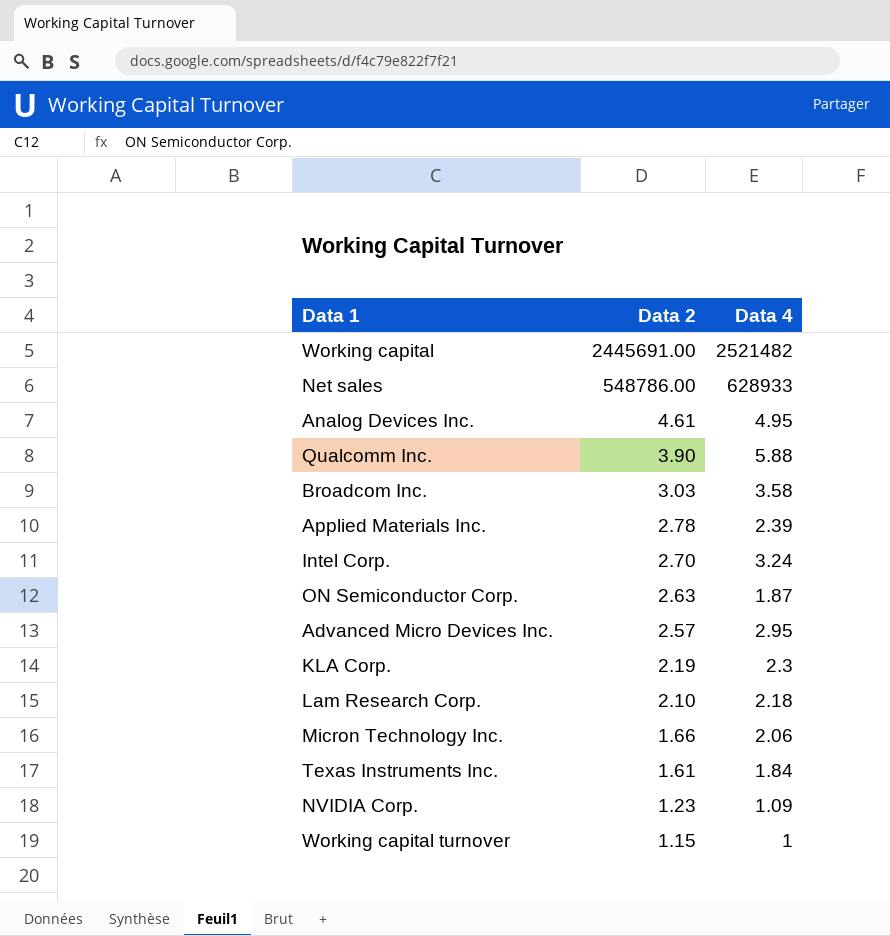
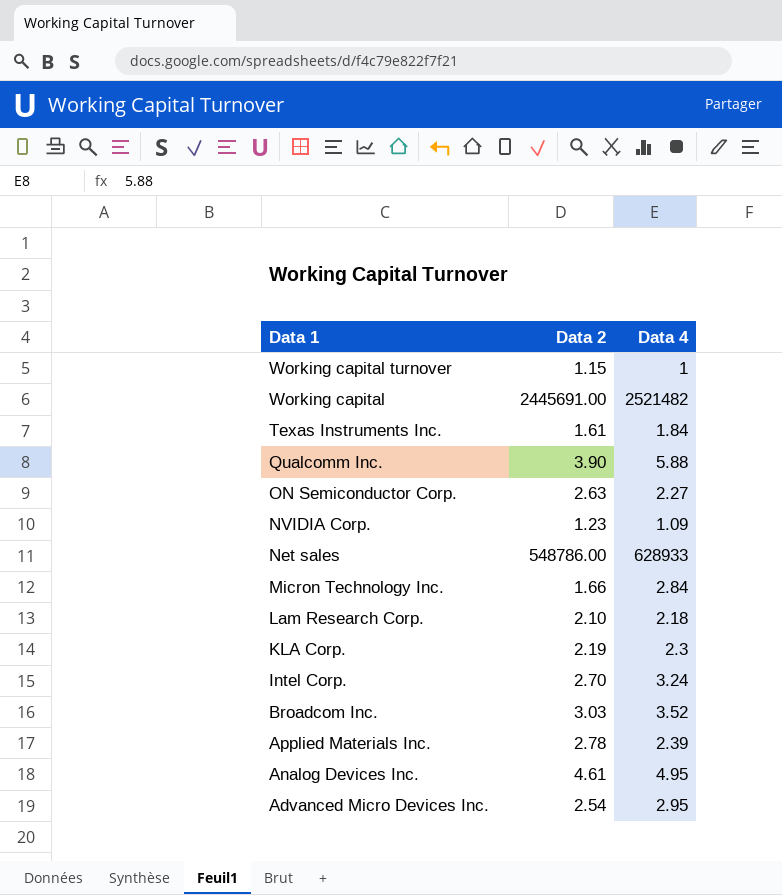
row order: Data 2 descending -> Data 1 descending
ON Semiconductor Corp. | Data 4: 1.87 -> 2.27
Micron Technology Inc. | Data 4: 2.06 -> 2.84
Broadcom Inc. | Data 4: 3.58 -> 3.52
Advanced Micro Devices Inc. | Data 2: 2.57 -> 2.54

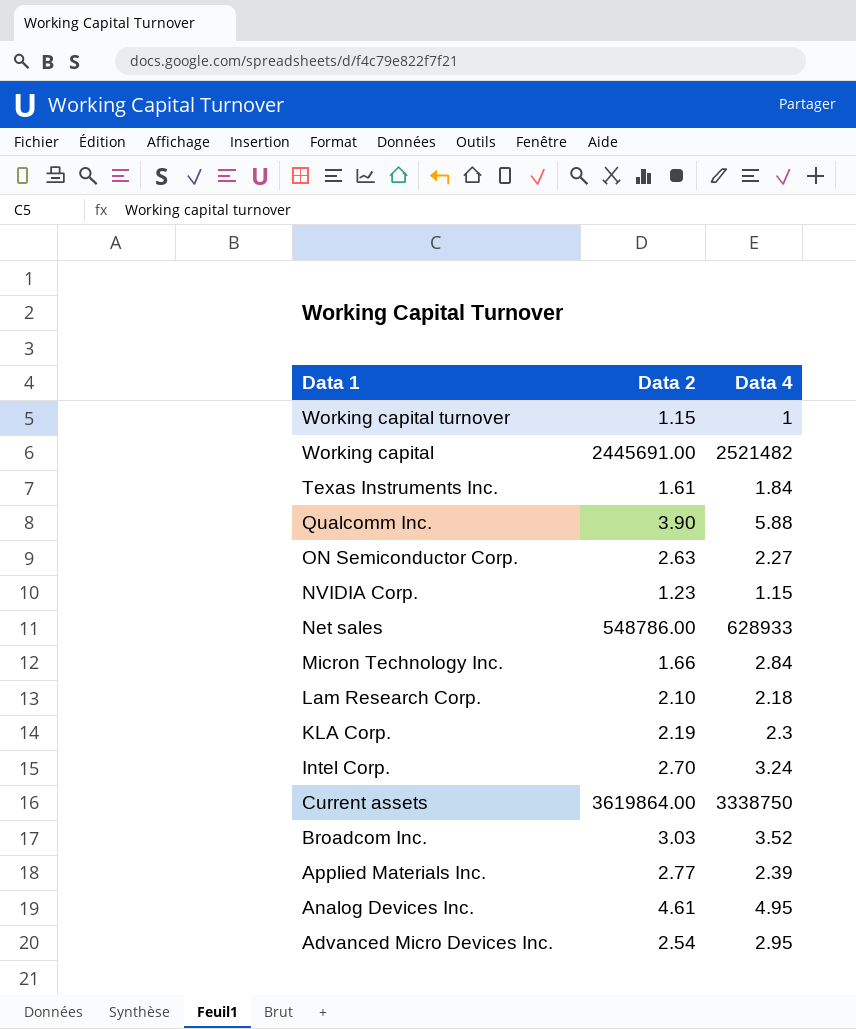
NVIDIA Corp. | Data 4: 1.09 -> 1.15
row Current assets: none -> 3619864.00 | 3338750
Applied Materials Inc. | Data 2: 2.78 -> 2.77

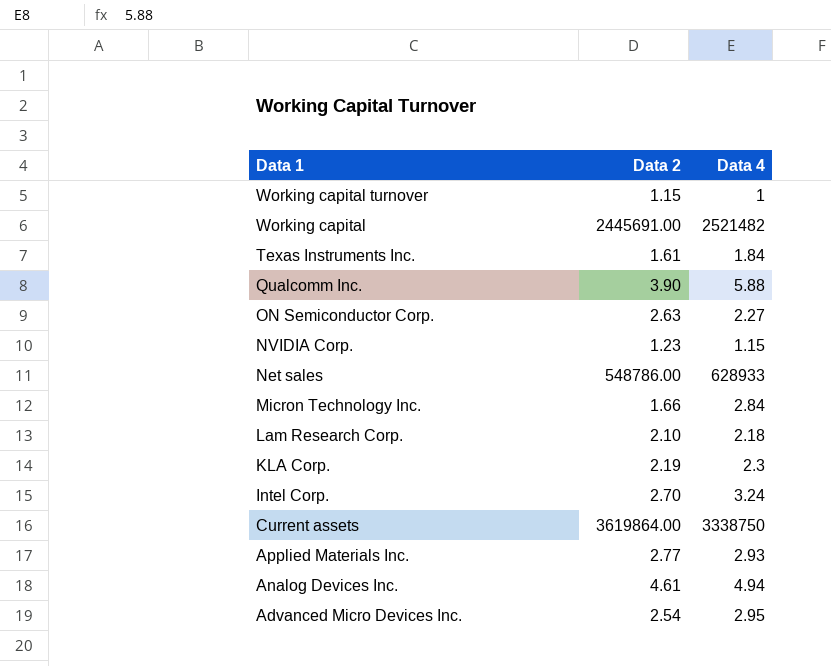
row Broadcom Inc.: 3.03 | 3.52 -> none
Applied Materials Inc. | Data 4: 2.39 -> 2.93
Analog Devices Inc. | Data 4: 4.95 -> 4.94

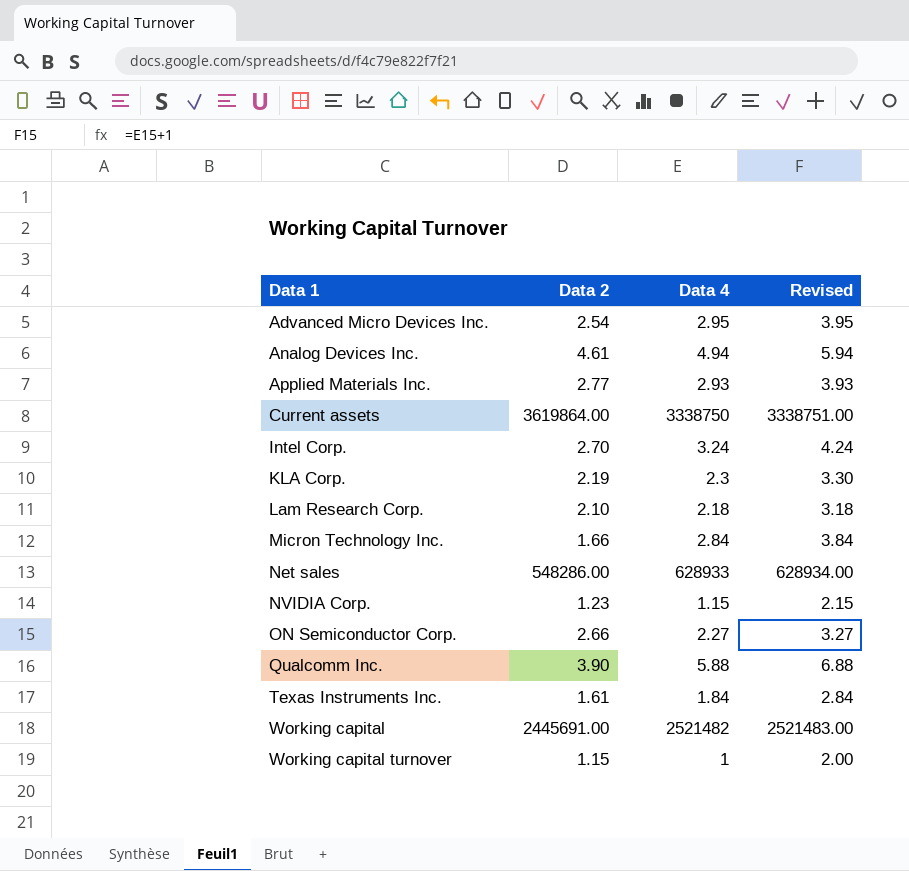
row order: Data 1 descending -> Data 1 ascending
column Revised | formula: none -> [Data 4] + 1
Net sales | Data 2: 548786.00 -> 548286.00
ON Semiconductor Corp. | Data 2: 2.63 -> 2.66

